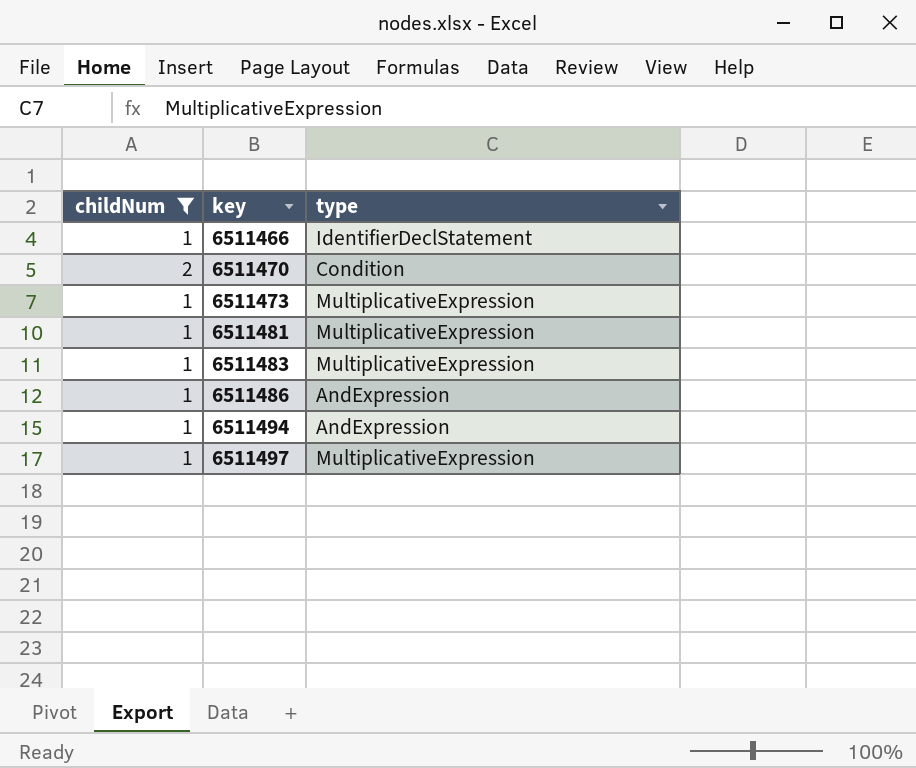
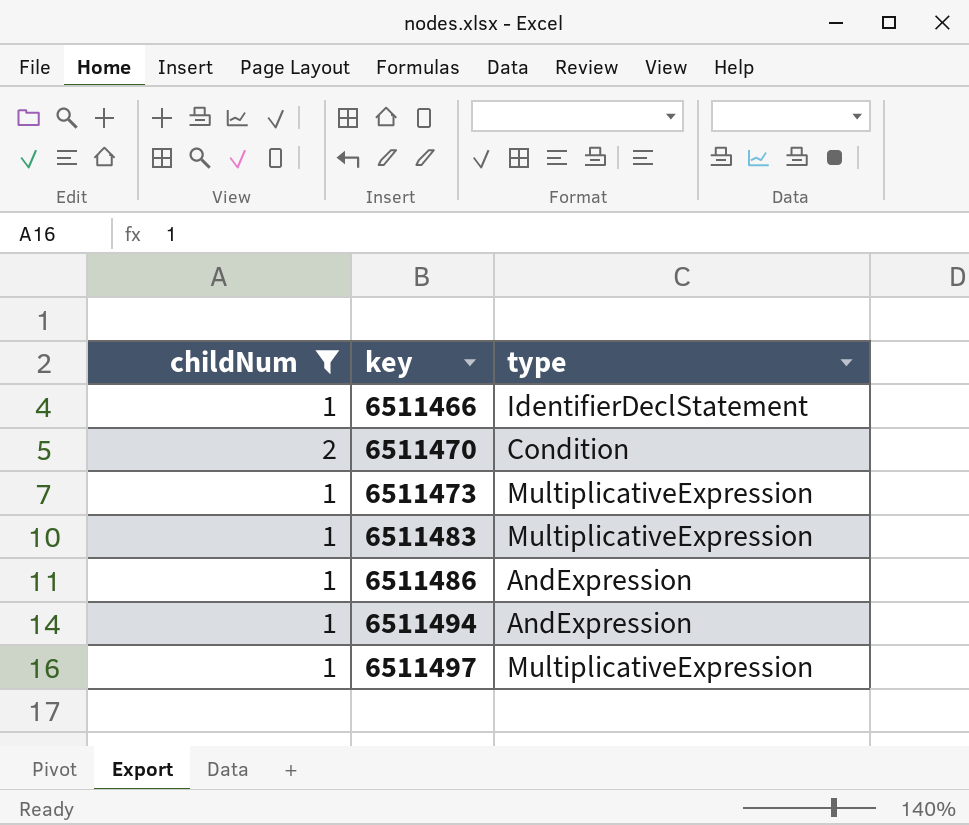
row 6511481: 1 | MultiplicativeExpression -> none

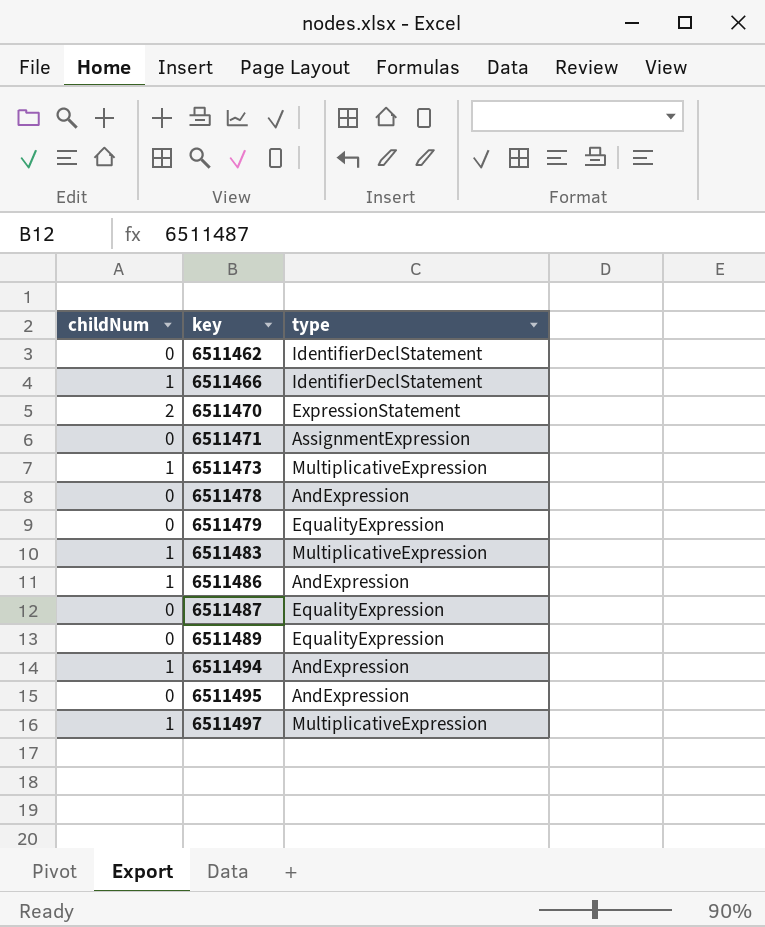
filter: childNum != 0 -> none
6511470 | type: Condition -> ExpressionStatement

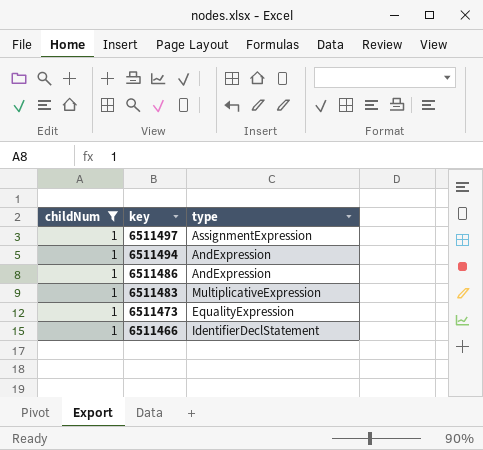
filter: none -> childNum = 1
row order: key ascending -> key descending
6511497 | type: MultiplicativeExpression -> AssignmentExpression
6511473 | type: MultiplicativeExpression -> EqualityExpression

